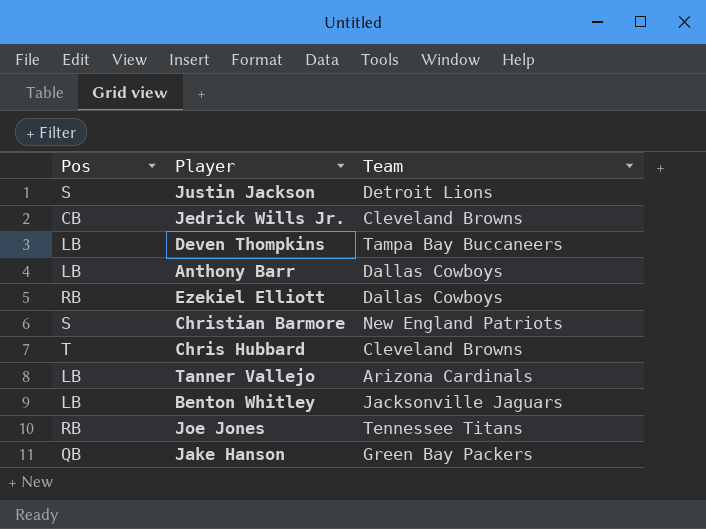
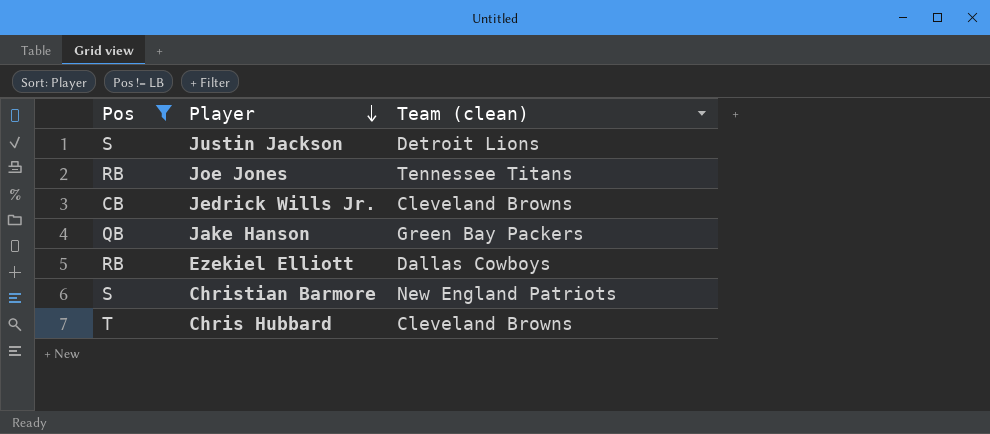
filter: none -> Pos != LB
row order: none -> Player descending
column name: Team -> Team (clean)

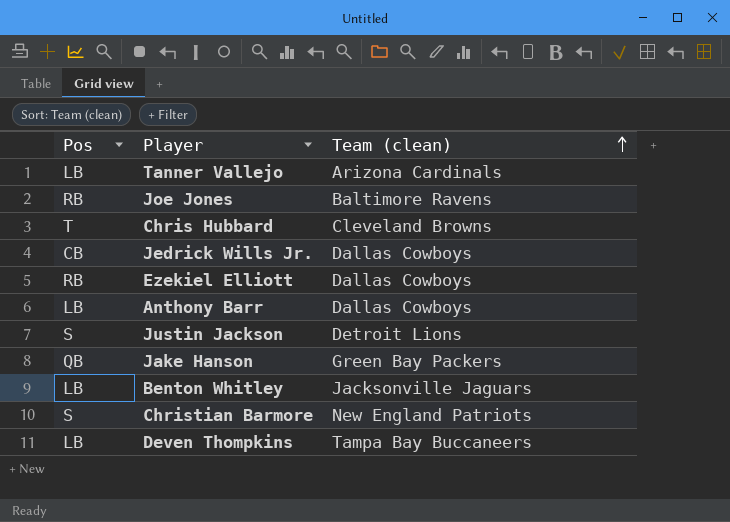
filter: Pos != LB -> none
row order: Player descending -> Team (clean) ascending
Joe Jones | Team (clean): Tennessee Titans -> Baltimore Ravens
Jedrick Wills Jr. | Team (clean): Cleveland Browns -> Dallas Cowboys

